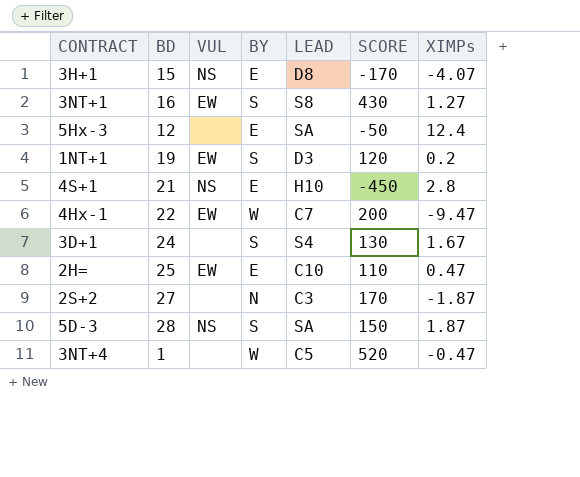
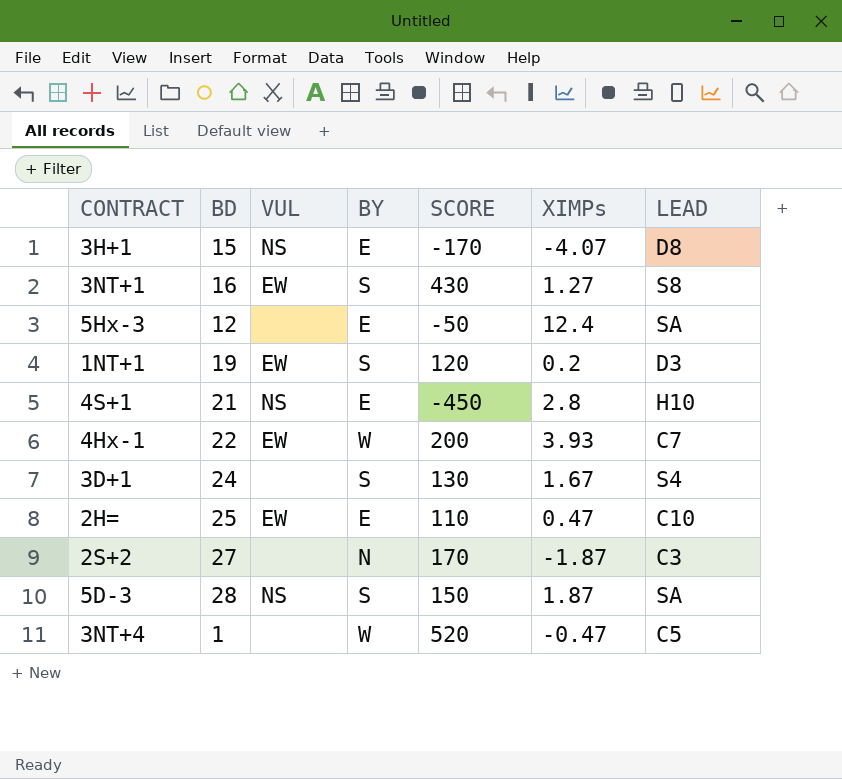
column LEAD | position: 5 -> 7
4Hx-1 | XIMPs: -9.47 -> 3.93

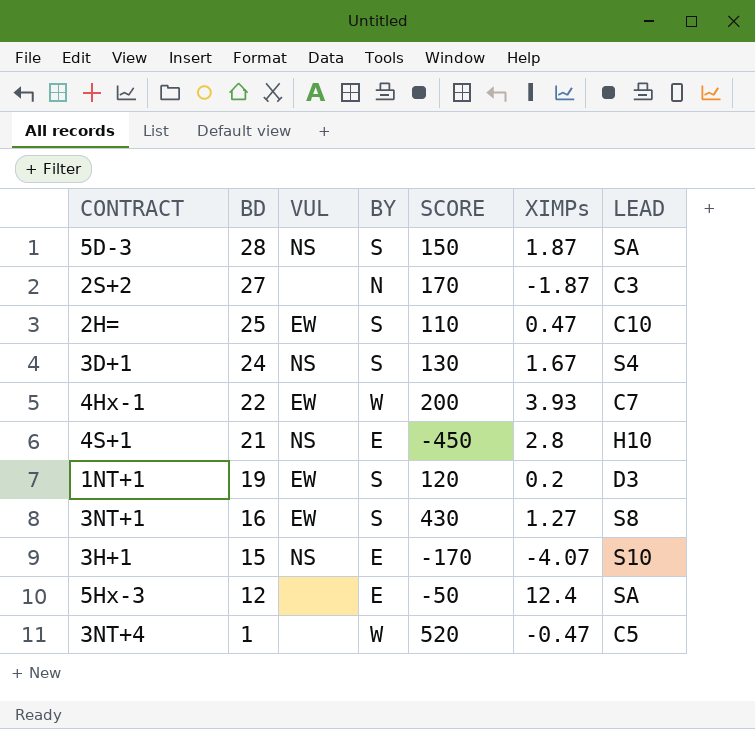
row order: none -> BD descending
2H= | BY: E -> S
3D+1 | VUL: none -> NS
3H+1 | LEAD: D8 -> S10

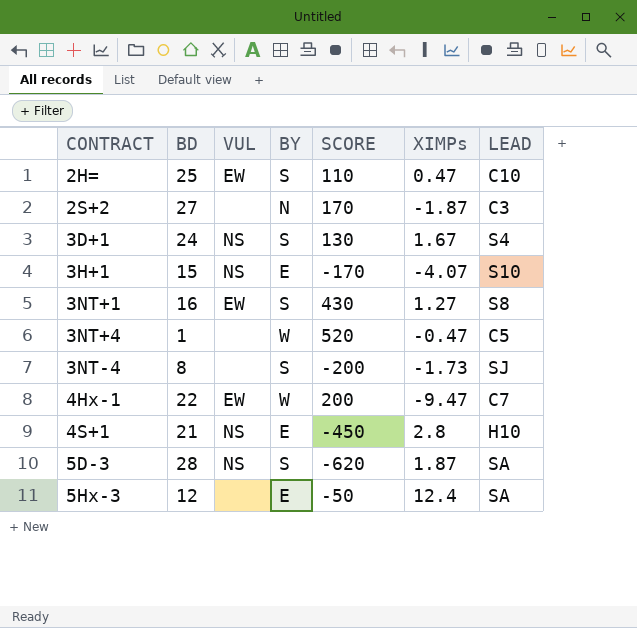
row order: BD descending -> CONTRACT ascending
row 1NT+1: 19 | EW | S | 120 | 0.2 | D3 -> none
row 3NT-4: none -> 8 | none | S | -200 | -1.73 | SJ
4Hx-1 | XIMPs: 3.93 -> -9.47
5D-3 | SCORE: 150 -> -620

